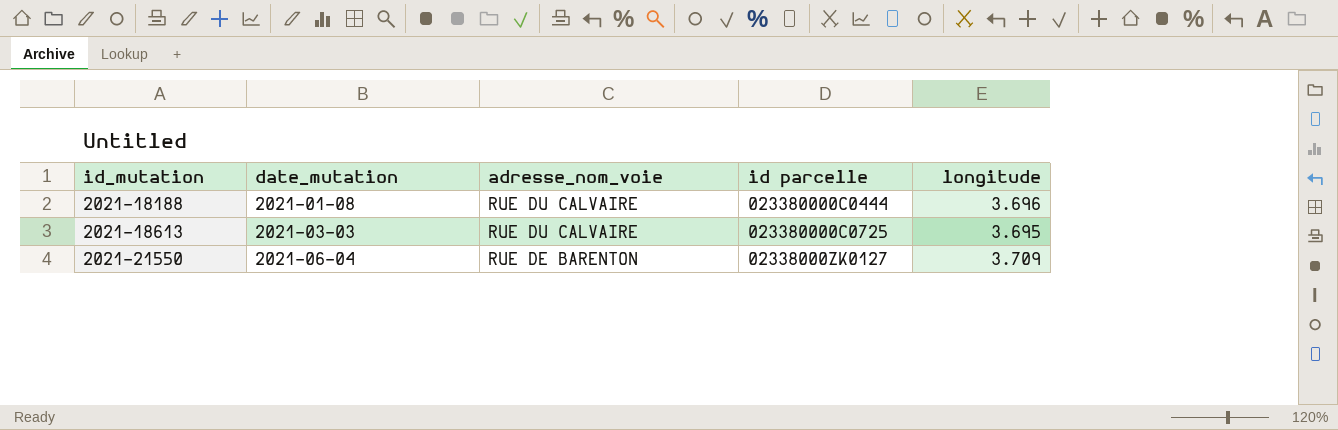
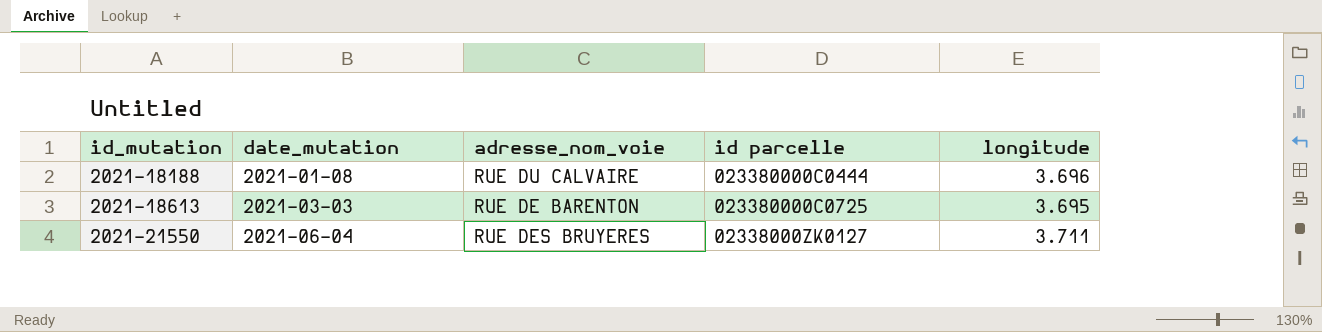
2021-18613 | adresse_nom_voie: RUE DU CALVAIRE -> RUE DE BARENTON
2021-21550 | adresse_nom_voie: RUE DE BARENTON -> RUE DES BRUYERES
2021-21550 | longitude: 3.709 -> 3.711

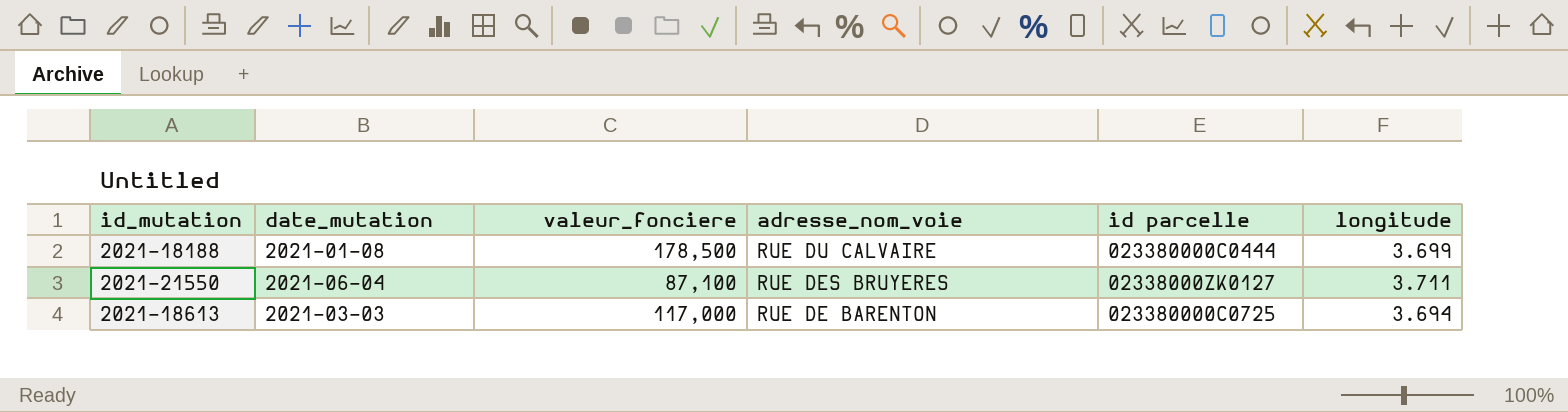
row order: id_mutation ascending -> adresse_nom_voie descending
column valeur_fonciere | position: none -> 3
2021-18188 | longitude: 3.696 -> 3.699
2021-18613 | longitude: 3.695 -> 3.694

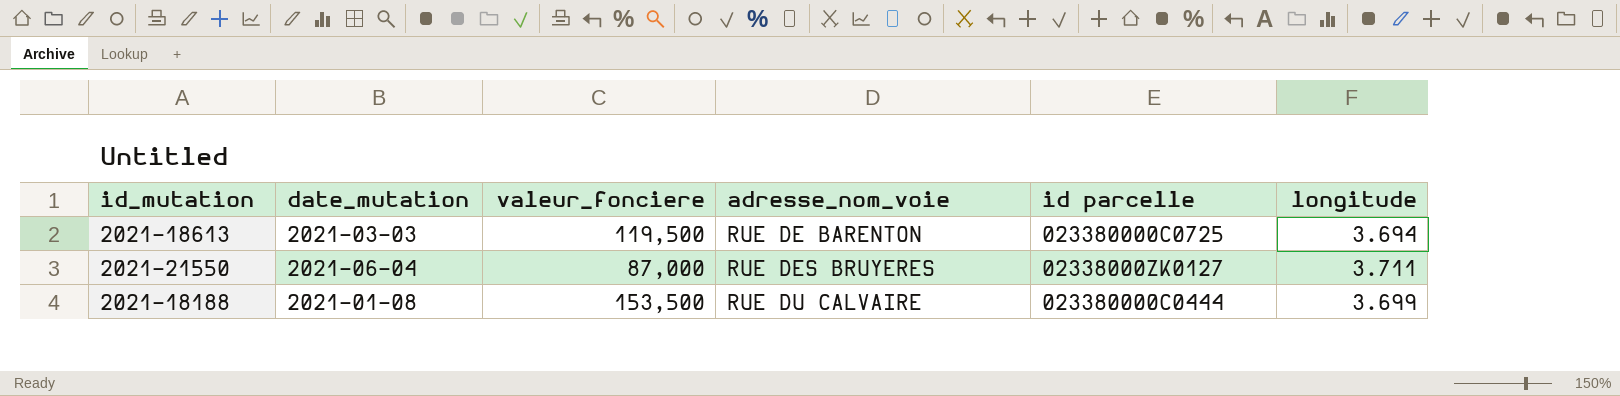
row order: adresse_nom_voie descending -> adresse_nom_voie ascending
2021-18613 | valeur_fonciere: 117,000 -> 119,500
2021-21550 | valeur_fonciere: 87,100 -> 87,000
2021-18188 | valeur_fonciere: 178,500 -> 153,500

